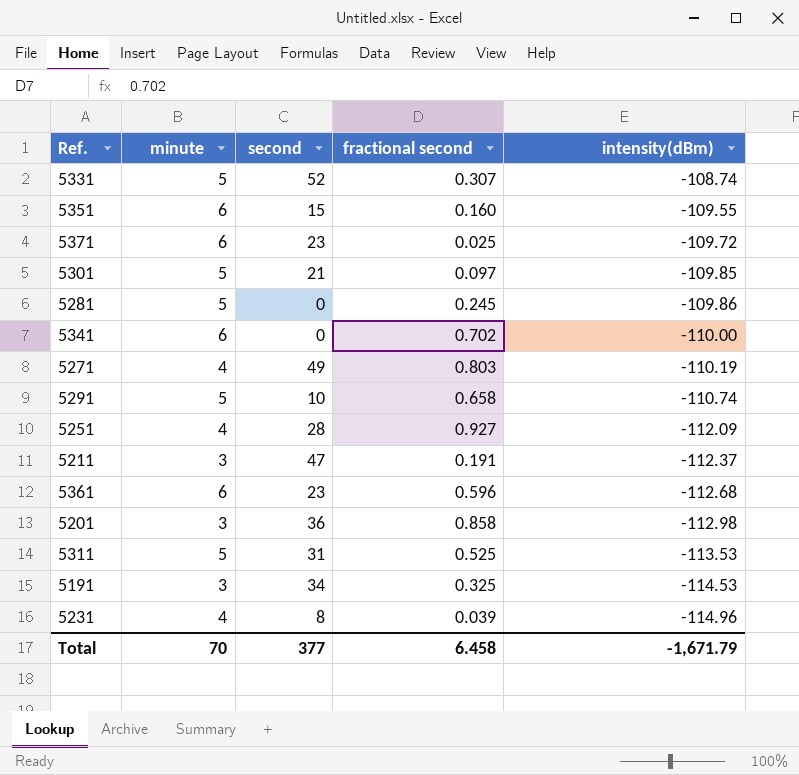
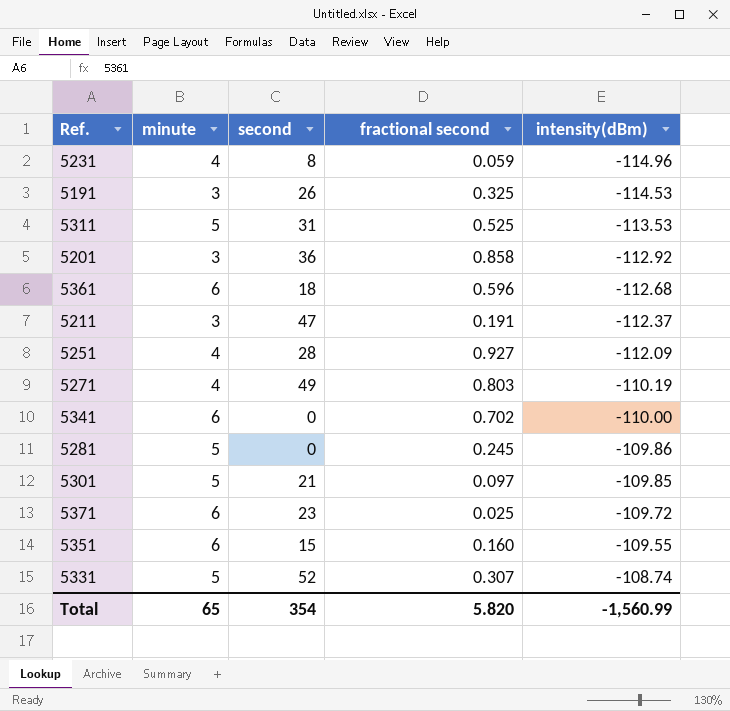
row order: intensity(dBm) descending -> intensity(dBm) ascending
row 5291: 5 | 10 | 0.658 | -110.74 -> none
5231 | fractional second: 0.039 -> 0.059
5191 | second: 34 -> 26
5201 | intensity(dBm): -112.98 -> -112.92
5361 | second: 23 -> 18
Total | minute: 70 -> 65
Total | second: 377 -> 354
Total | fractional second: 6.458 -> 5.820
Total | intensity(dBm): -1,671.79 -> -1,560.99

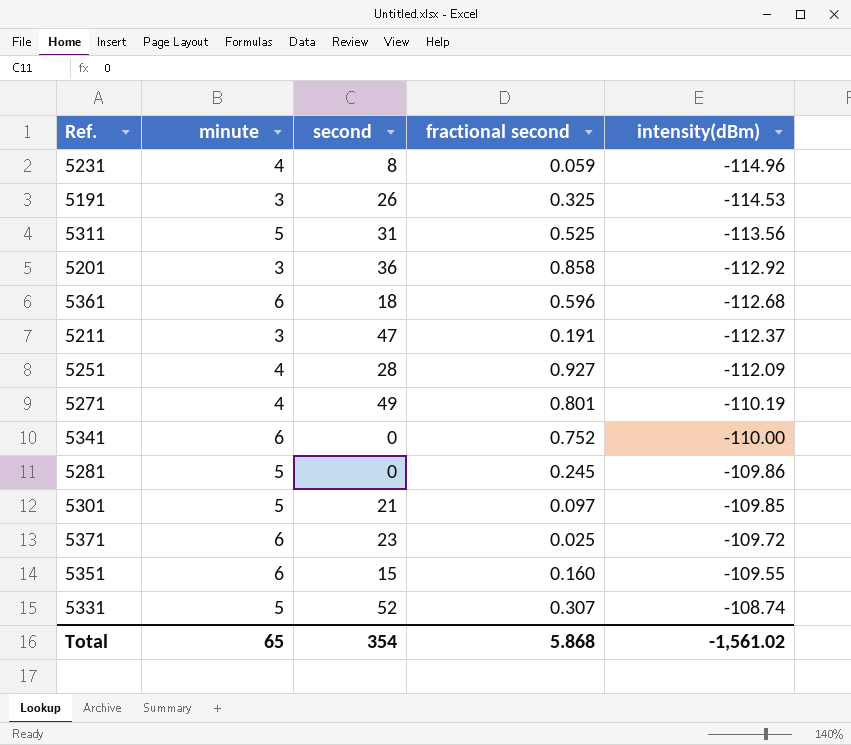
5311 | intensity(dBm): -113.53 -> -113.56
5271 | fractional second: 0.803 -> 0.801
5341 | fractional second: 0.702 -> 0.752
Total | fractional second: 5.820 -> 5.868
Total | intensity(dBm): -1,560.99 -> -1,561.02

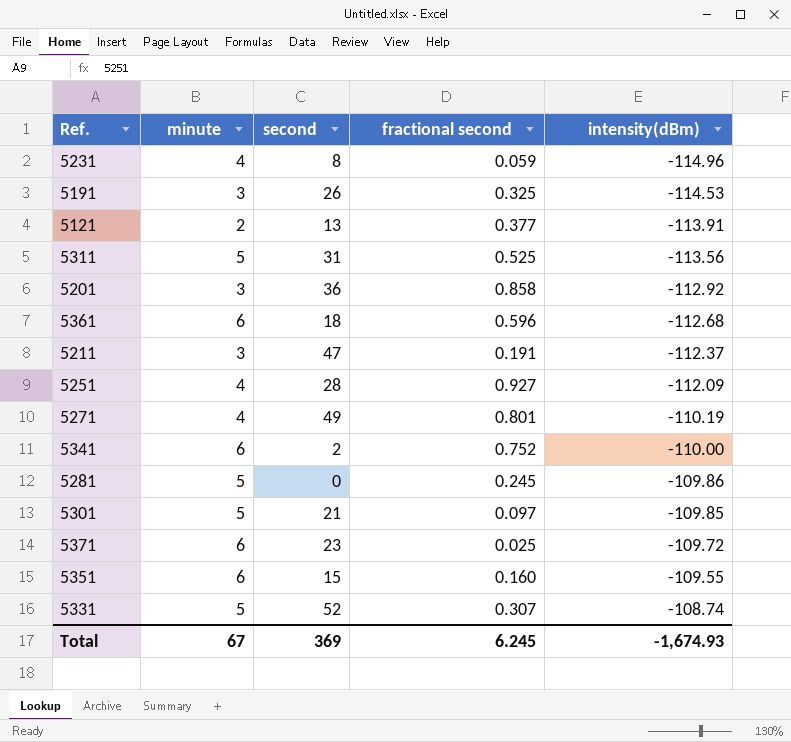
row 5121: none -> 2 | 13 | 0.377 | -113.91
5341 | second: 0 -> 2
Total | minute: 65 -> 67
Total | second: 354 -> 369
Total | fractional second: 5.868 -> 6.245
Total | intensity(dBm): -1,561.02 -> -1,674.93

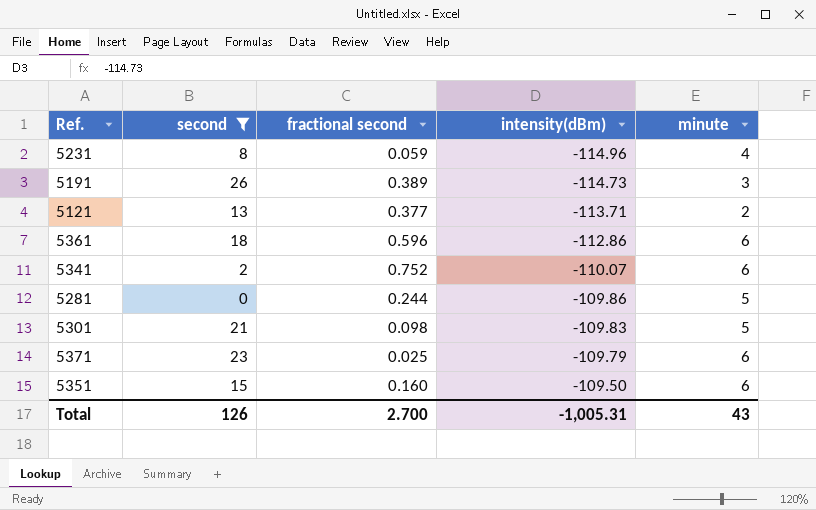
filter: none -> second <= 26
column minute | position: 2 -> 5
5191 | fractional second: 0.325 -> 0.389
5191 | intensity(dBm): -114.53 -> -114.73
5121 | intensity(dBm): -113.91 -> -113.71
5361 | intensity(dBm): -112.68 -> -112.86
5341 | intensity(dBm): -110.00 -> -110.07
5281 | fractional second: 0.245 -> 0.244
5301 | fractional second: 0.097 -> 0.098
5301 | intensity(dBm): -109.85 -> -109.83
5371 | intensity(dBm): -109.72 -> -109.79
5351 | intensity(dBm): -109.55 -> -109.50
Total | second: 369 -> 126
Total | fractional second: 6.245 -> 2.700
Total | intensity(dBm): -1,674.93 -> -1,005.31
Total | minute: 67 -> 43

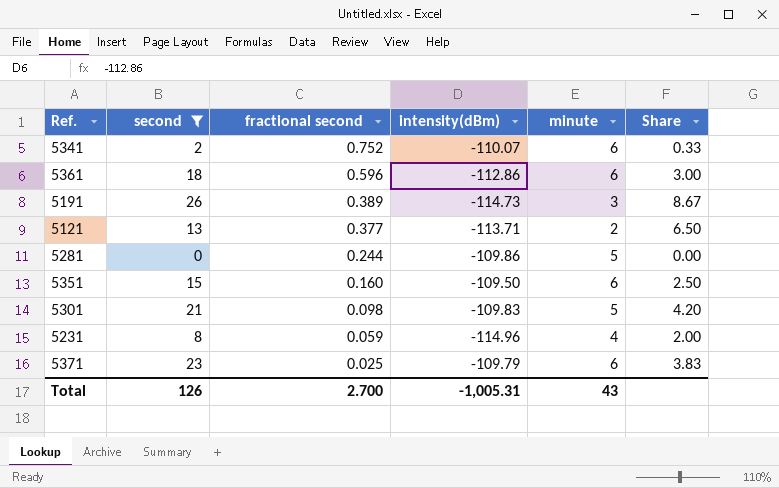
row order: intensity(dBm) ascending -> fractional second descending
column Share | formula: none -> [second] / [minute]

